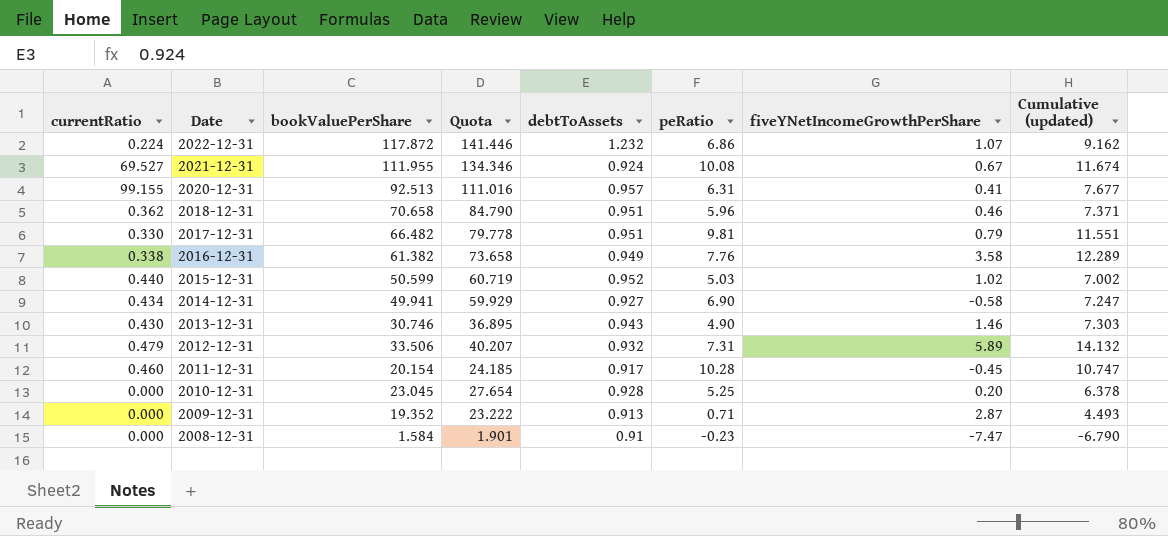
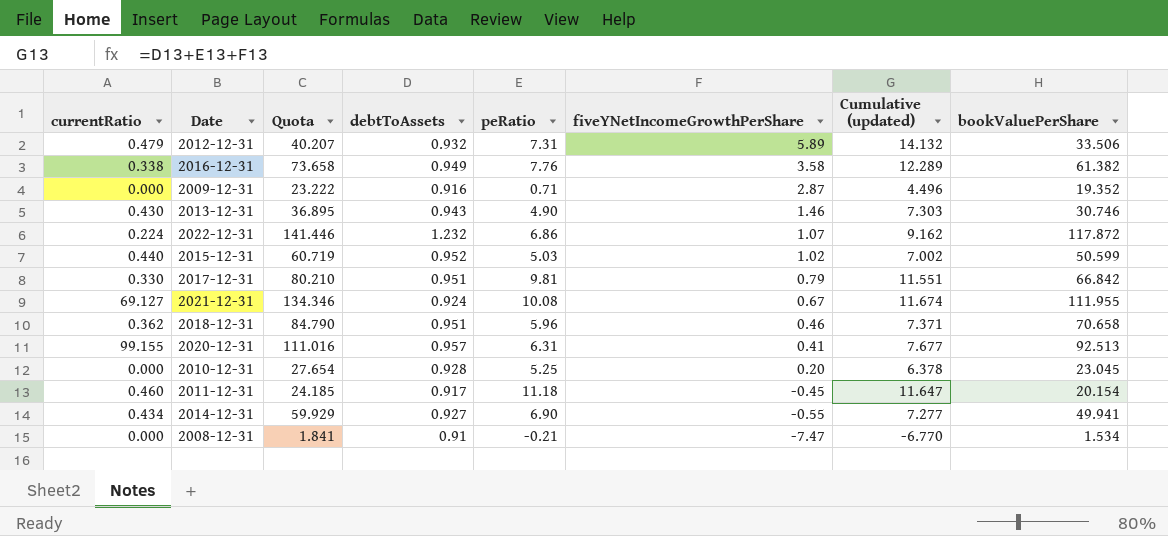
row order: Date descending -> fiveYNetIncomeGrowthPerShare descending
column bookValuePerShare | position: 3 -> 8
2009-12-31 | debtToAssets: 0.913 -> 0.916
2009-12-31 | Cumulative (updated): 4.493 -> 4.496
2017-12-31 | Quota: 79.778 -> 80.210
2017-12-31 | bookValuePerShare: 66.482 -> 66.842
2021-12-31 | currentRatio: 69.527 -> 69.127
2011-12-31 | peRatio: 10.28 -> 11.18
2011-12-31 | Cumulative (updated): 10.747 -> 11.647
2014-12-31 | fiveYNetIncomeGrowthPerShare: -0.58 -> -0.55
2014-12-31 | Cumulative (updated): 7.247 -> 7.277
2008-12-31 | Quota: 1.901 -> 1.841
2008-12-31 | peRatio: -0.23 -> -0.21
2008-12-31 | Cumulative (updated): -6.790 -> -6.770
2008-12-31 | bookValuePerShare: 1.584 -> 1.534

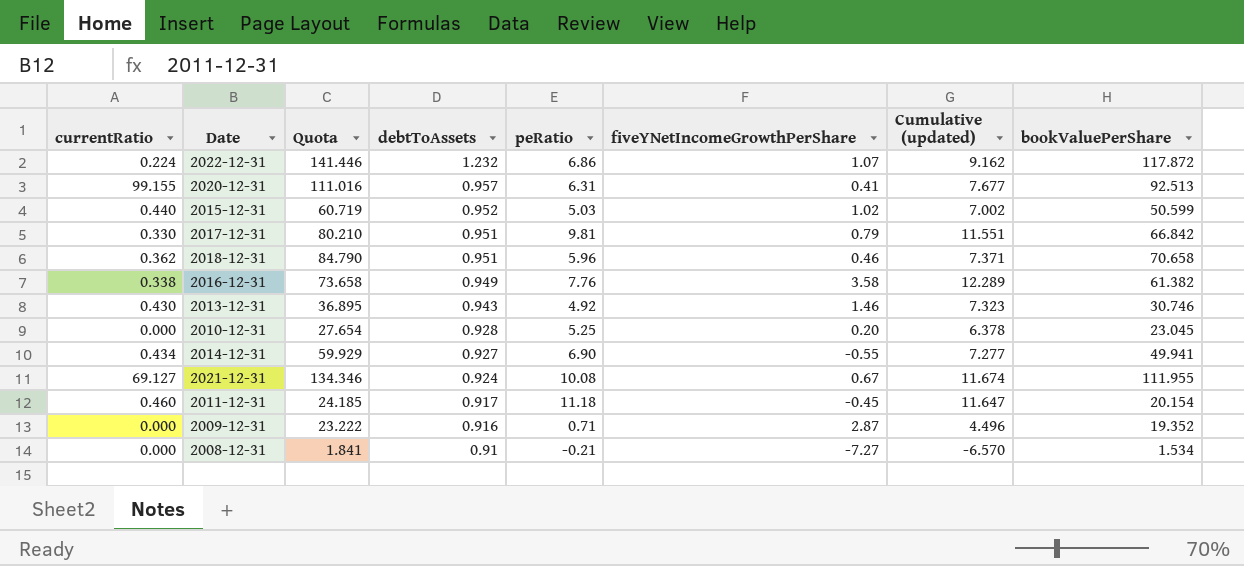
row order: fiveYNetIncomeGrowthPerShare descending -> debtToAssets descending
row 2012-12-31: 0.479 | 40.207 | 0.932 | 7.31 | 5.89 | 14.132 | 33.506 -> none
2013-12-31 | peRatio: 4.90 -> 4.92
2013-12-31 | Cumulative (updated): 7.303 -> 7.323
2008-12-31 | fiveYNetIncomeGrowthPerShare: -7.47 -> -7.27
2008-12-31 | Cumulative (updated): -6.770 -> -6.570

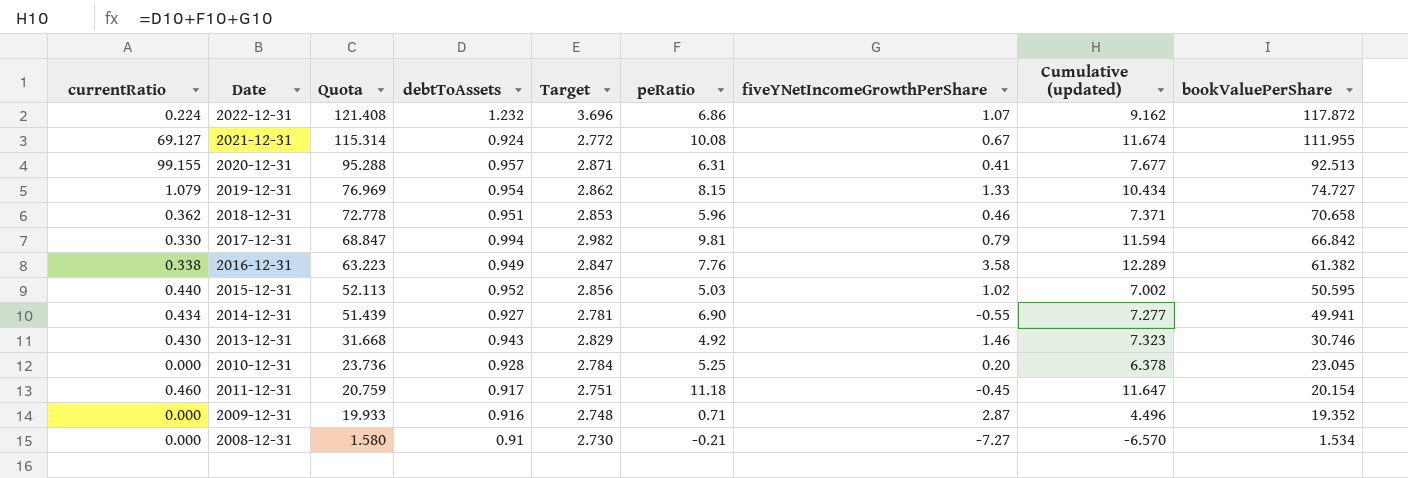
row order: debtToAssets descending -> Quota descending
column Quota | formula: [bookValuePerShare] * 1.2 -> [bookValuePerShare] * 1.03
column Target | formula: none -> [debtToAssets] * 3
row 2019-12-31: none -> 1.079 | 76.969 | 0.954 | 2.862 | 8.15 | 1.33 | 10.434 | 74.727
2017-12-31 | debtToAssets: 0.951 -> 0.994
2017-12-31 | Cumulative (updated): 11.551 -> 11.594
2015-12-31 | bookValuePerShare: 50.599 -> 50.595

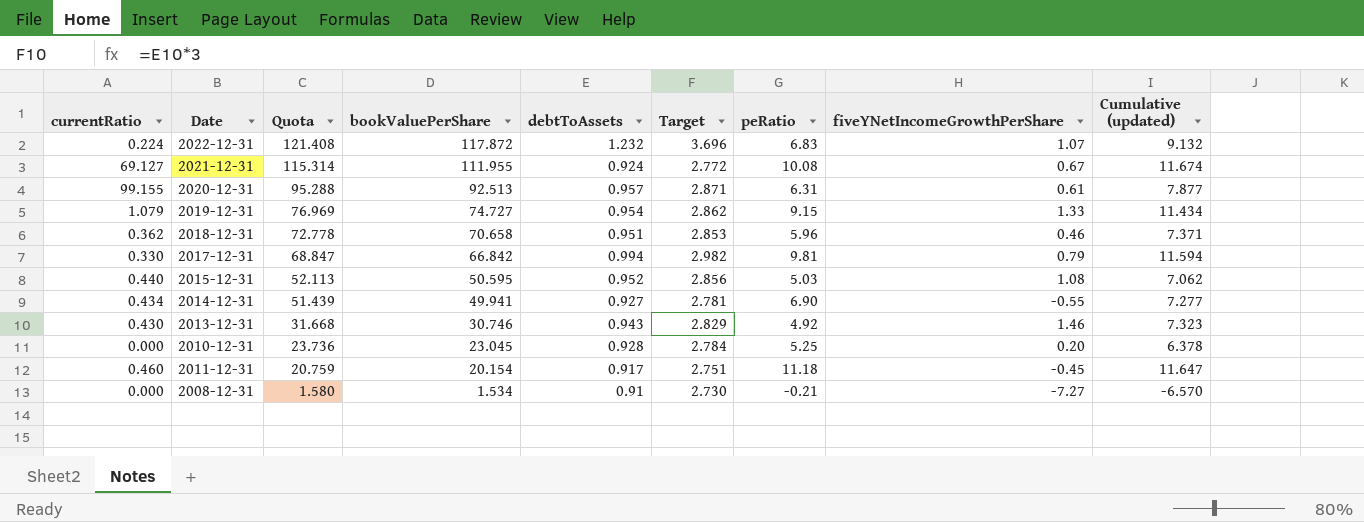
column bookValuePerShare | position: 9 -> 4
row 2016-12-31: 0.338 | 63.223 | 0.949 | 2.847 | 7.76 | 3.58 | 12.289 | 61.382 -> none
row 2009-12-31: 0.000 | 19.933 | 0.916 | 2.748 | 0.71 | 2.87 | 4.496 | 19.352 -> none
2022-12-31 | peRatio: 6.86 -> 6.83
2022-12-31 | Cumulative (updated): 9.162 -> 9.132
2020-12-31 | fiveYNetIncomeGrowthPerShare: 0.41 -> 0.61
2020-12-31 | Cumulative (updated): 7.677 -> 7.877
2019-12-31 | peRatio: 8.15 -> 9.15
2019-12-31 | Cumulative (updated): 10.434 -> 11.434
2015-12-31 | fiveYNetIncomeGrowthPerShare: 1.02 -> 1.08
2015-12-31 | Cumulative (updated): 7.002 -> 7.062

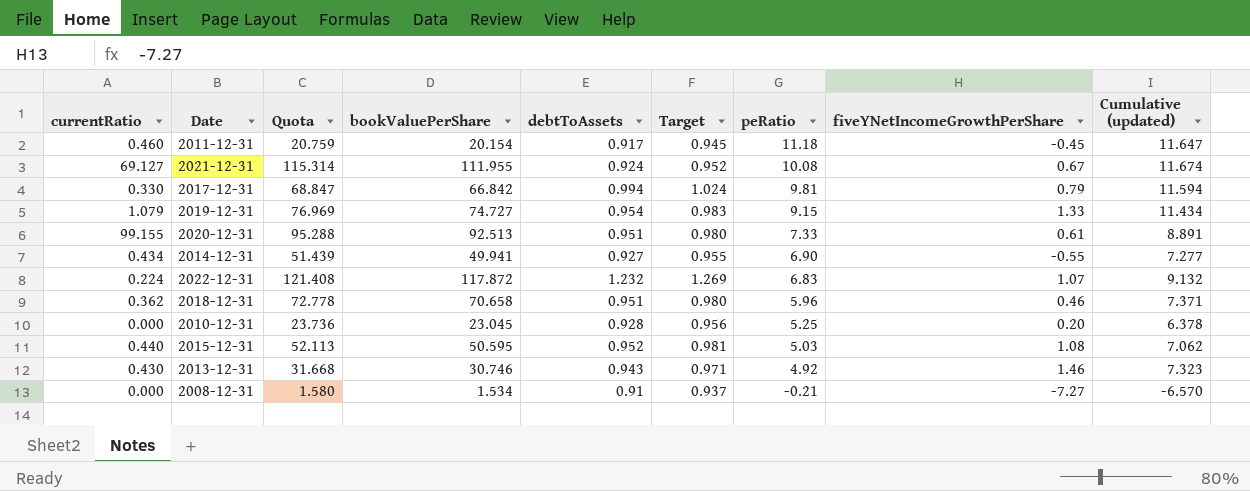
row order: Quota descending -> peRatio descending
column Target | formula: [debtToAssets] * 3 -> [debtToAssets] * 1.03
2020-12-31 | debtToAssets: 0.957 -> 0.951
2020-12-31 | peRatio: 6.31 -> 7.33
2020-12-31 | Cumulative (updated): 7.877 -> 8.891

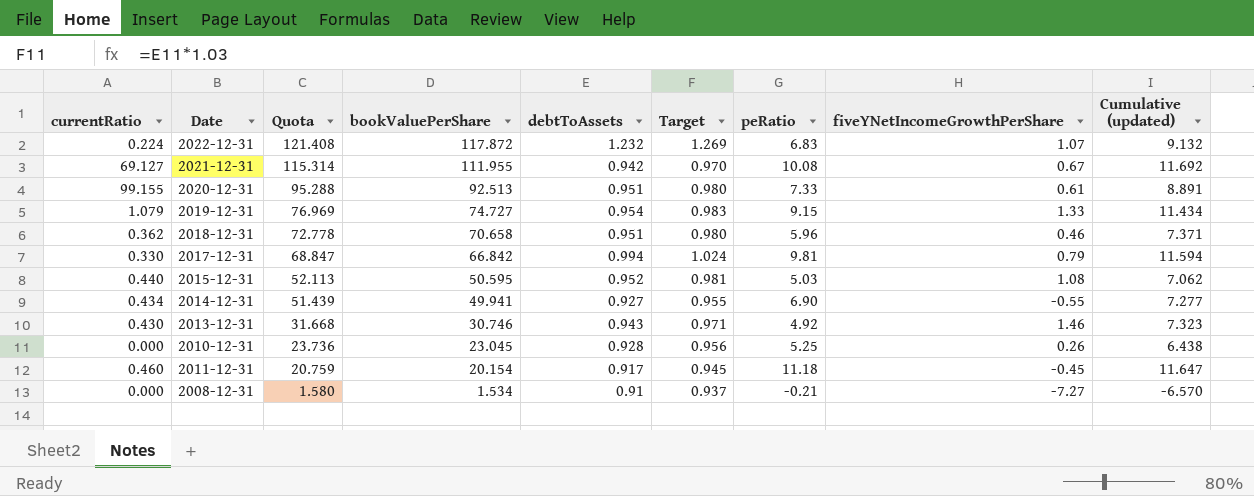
row order: peRatio descending -> Quota descending
2021-12-31 | debtToAssets: 0.924 -> 0.942
2021-12-31 | Target: 0.952 -> 0.970
2021-12-31 | Cumulative (updated): 11.674 -> 11.692
2010-12-31 | fiveYNetIncomeGrowthPerShare: 0.20 -> 0.26
2010-12-31 | Cumulative (updated): 6.378 -> 6.438

